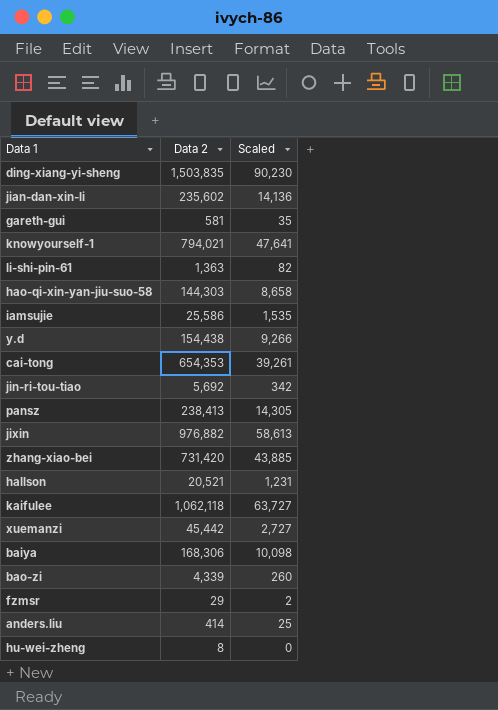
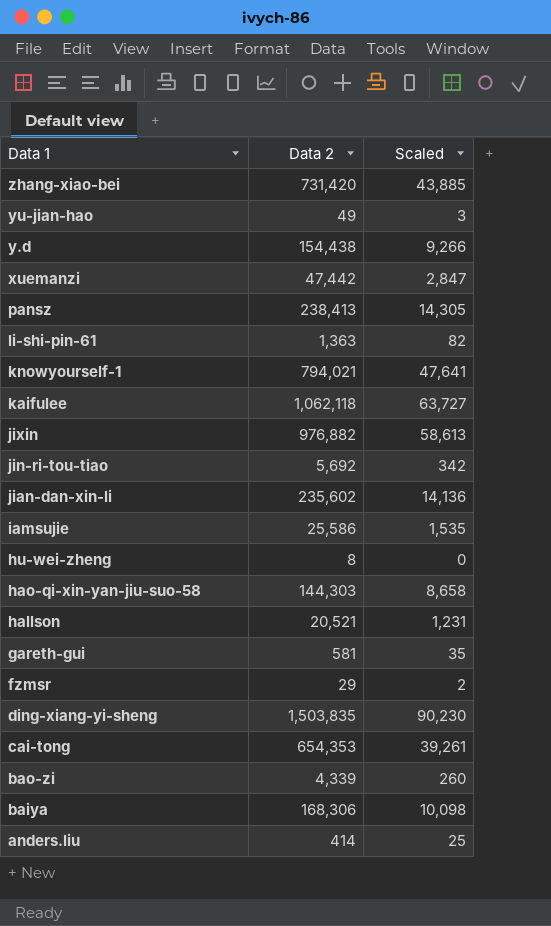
row order: none -> Data 1 descending
row yu-jian-hao: none -> 49 | 3
xuemanzi | Data 2: 45,442 -> 47,442
xuemanzi | Scaled: 2,727 -> 2,847

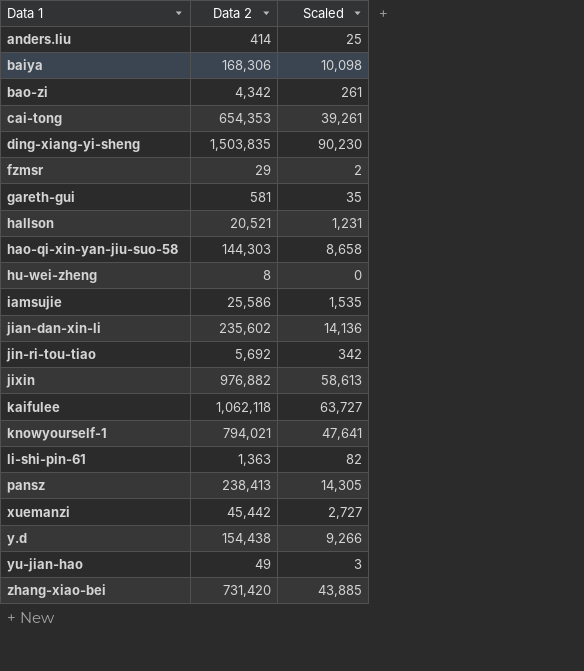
row order: Data 1 descending -> Data 1 ascending
bao-zi | Data 2: 4,339 -> 4,342
bao-zi | Scaled: 260 -> 261
xuemanzi | Data 2: 47,442 -> 45,442
xuemanzi | Scaled: 2,847 -> 2,727

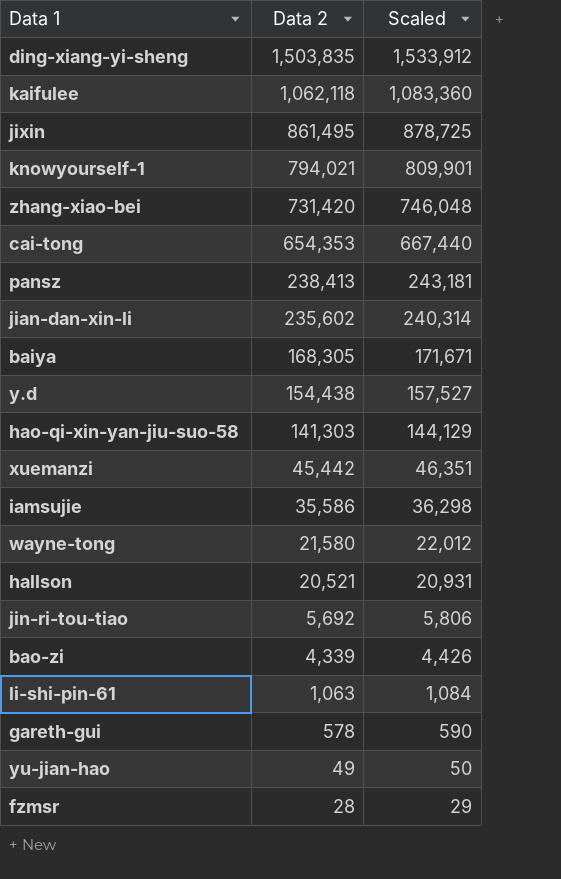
row order: Data 1 ascending -> Data 2 descending
column Scaled | formula: [Data 2] * 0.06 -> [Data 2] * 1.02
row anders.liu: 414 | 25 -> none
row hu-wei-zheng: 8 | 0 -> none
jixin | Data 2: 976,882 -> 861,495
baiya | Data 2: 168,306 -> 168,305
hao-qi-xin-yan-jiu-suo-58 | Data 2: 144,303 -> 141,303
iamsujie | Data 2: 25,586 -> 35,586
row wayne-tong: none -> 21,580 | 22,012
bao-zi | Data 2: 4,342 -> 4,339
li-shi-pin-61 | Data 2: 1,363 -> 1,063
gareth-gui | Data 2: 581 -> 578
fzmsr | Data 2: 29 -> 28

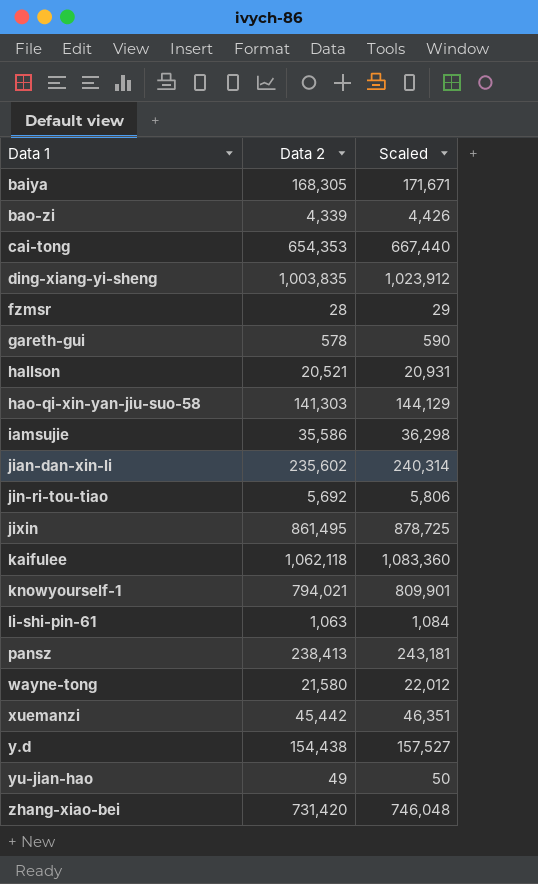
row order: Data 2 descending -> Data 1 ascending
ding-xiang-yi-sheng | Data 2: 1,503,835 -> 1,003,835
ding-xiang-yi-sheng | Scaled: 1,533,912 -> 1,023,912

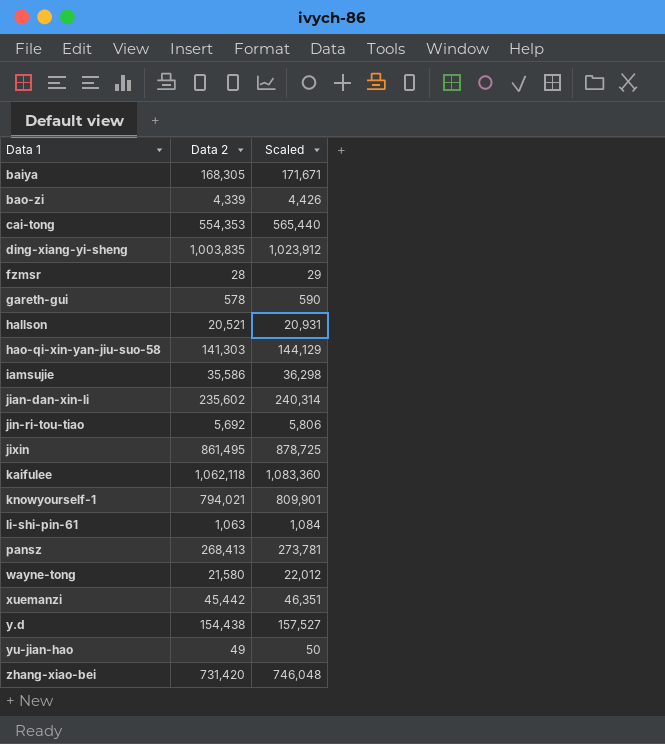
cai-tong | Data 2: 654,353 -> 554,353
cai-tong | Scaled: 667,440 -> 565,440
pansz | Data 2: 238,413 -> 268,413
pansz | Scaled: 243,181 -> 273,781

